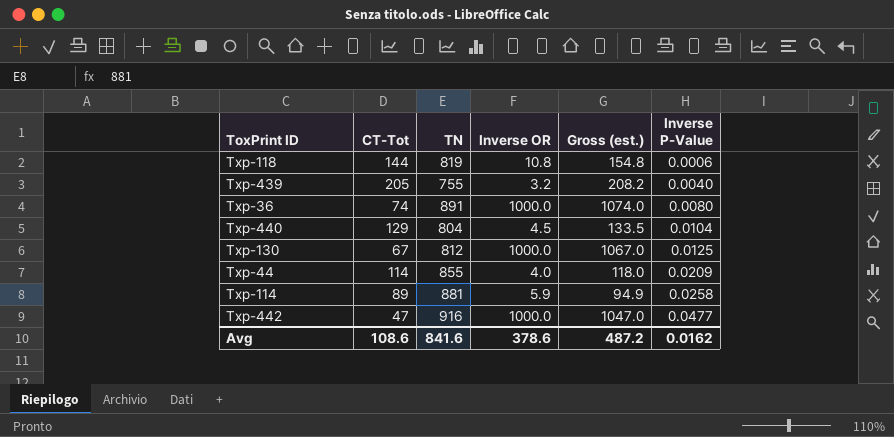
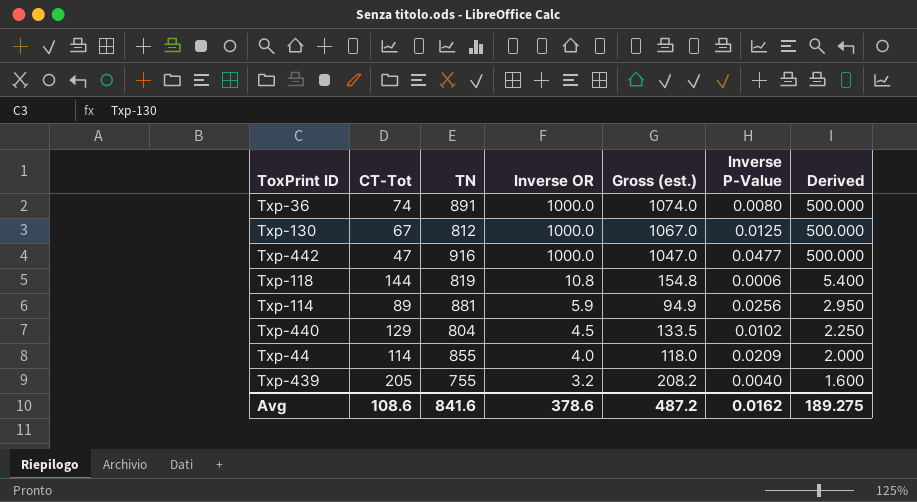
row order: Inverse P-Value ascending -> Inverse OR descending
column Derived | formula: none -> [Inverse OR] * 0.5
Txp-114 | Inverse P-Value: 0.0258 -> 0.0256
Txp-440 | Inverse P-Value: 0.0104 -> 0.0102

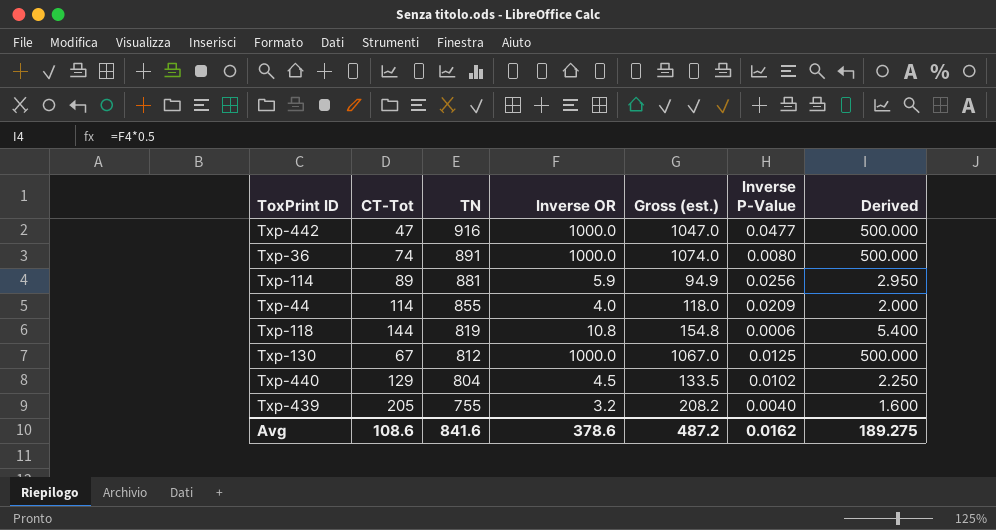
row order: Inverse OR descending -> TN descending

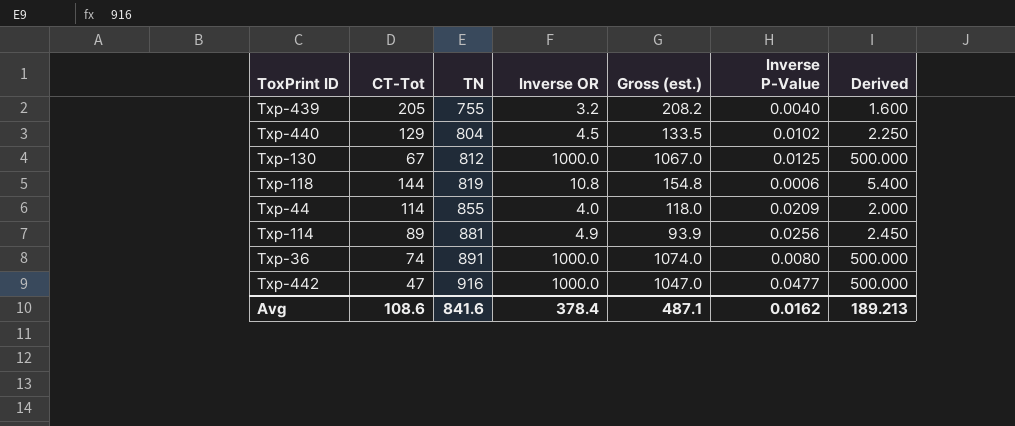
row order: TN descending -> TN ascending
Txp-114 | Inverse OR: 5.9 -> 4.9
Txp-114 | Gross (est.): 94.9 -> 93.9
Txp-114 | Derived: 2.950 -> 2.450
Avg | Inverse OR: 378.6 -> 378.4
Avg | Gross (est.): 487.2 -> 487.1
Avg | Derived: 189.275 -> 189.213

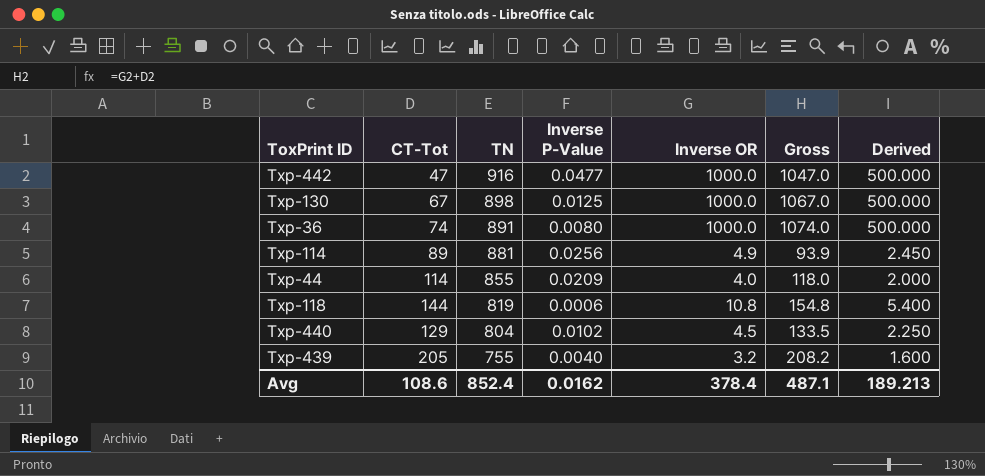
row order: TN ascending -> TN descending
column Inverse P-Value | position: 6 -> 4
column name: Gross (est.) -> Gross
Txp-130 | TN: 812 -> 898
Avg | TN: 841.6 -> 852.4

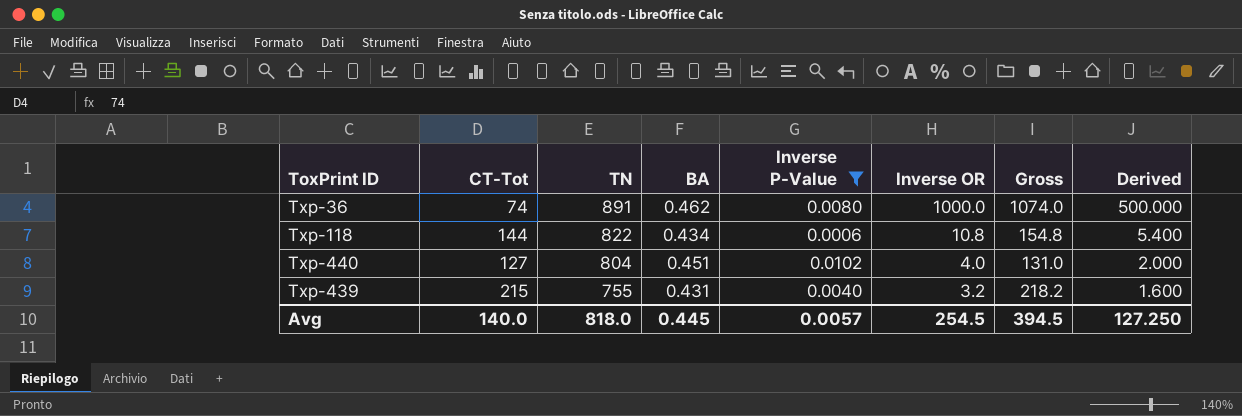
filter: none -> Inverse P-Value <= 0.0102
column BA | position: none -> 4
Txp-118 | TN: 819 -> 822
Txp-440 | CT-Tot: 129 -> 127
Txp-440 | Inverse OR: 4.5 -> 4.0
Txp-440 | Gross: 133.5 -> 131.0
Txp-440 | Derived: 2.250 -> 2.000
Txp-439 | CT-Tot: 205 -> 215
Txp-439 | Gross: 208.2 -> 218.2
Avg | CT-Tot: 108.6 -> 140.0
Avg | TN: 852.4 -> 818.0
Avg | Inverse P-Value: 0.0162 -> 0.0057
Avg | Inverse OR: 378.4 -> 254.5
Avg | Gross: 487.1 -> 394.5
Avg | Derived: 189.213 -> 127.250

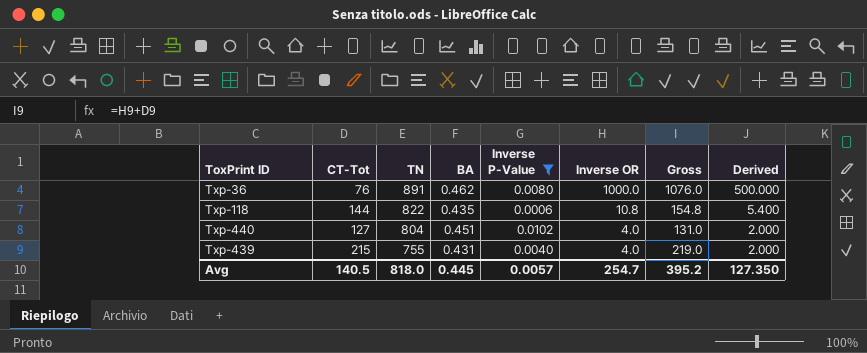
Txp-36 | CT-Tot: 74 -> 76
Txp-36 | Gross: 1074.0 -> 1076.0
Txp-118 | BA: 0.434 -> 0.435
Txp-439 | Inverse OR: 3.2 -> 4.0
Txp-439 | Gross: 218.2 -> 219.0
Txp-439 | Derived: 1.600 -> 2.000
Avg | CT-Tot: 140.0 -> 140.5
Avg | Inverse OR: 254.5 -> 254.7
Avg | Gross: 394.5 -> 395.2
Avg | Derived: 127.250 -> 127.350

